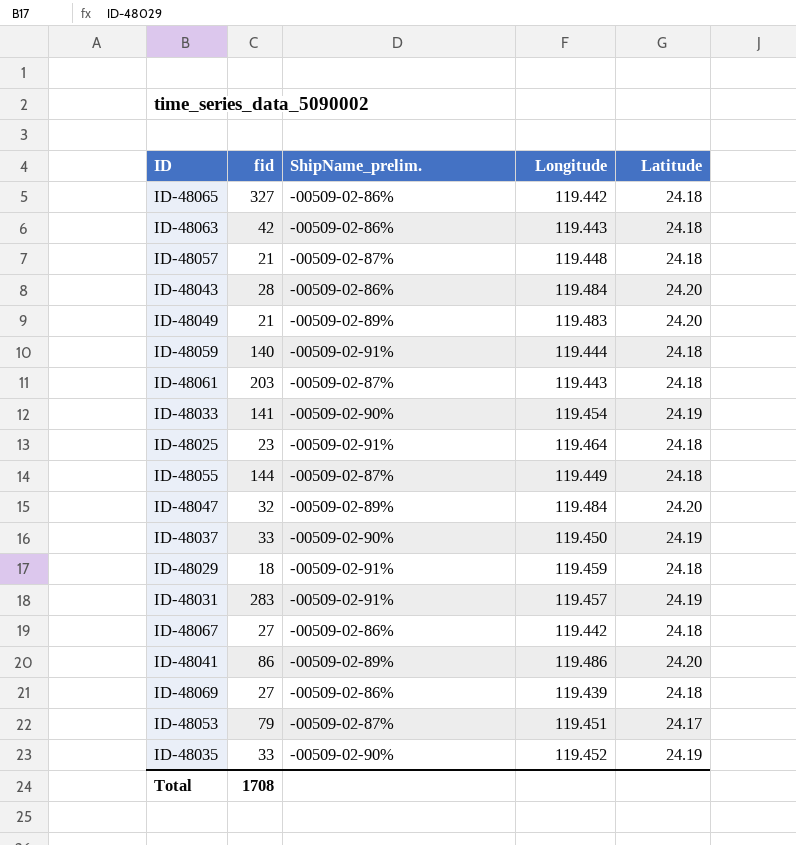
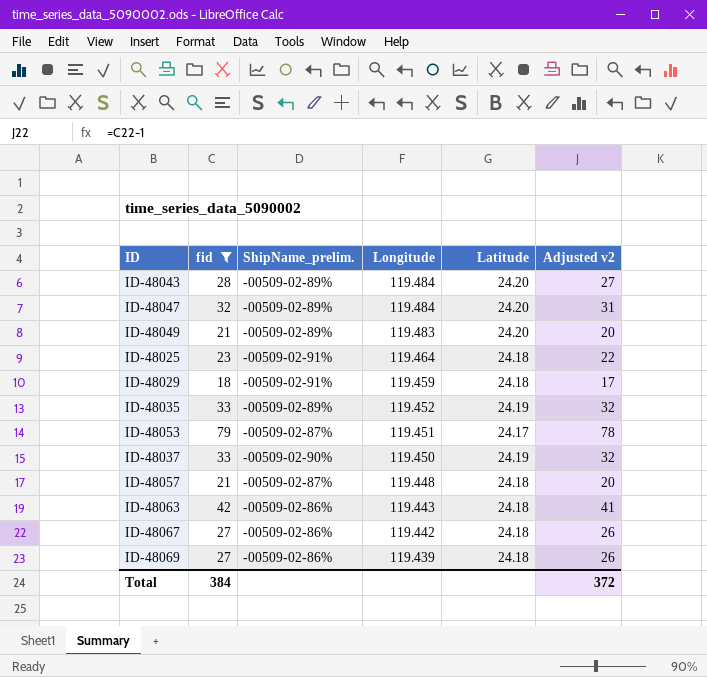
filter: none -> fid <= 79
row order: none -> Longitude descending
column Adjusted v2 | formula: none -> [fid] - 1
ID-48043 | ShipName_prelim.: -00509-02-86% -> -00509-02-89%
ID-48035 | ShipName_prelim.: -00509-02-90% -> -00509-02-89%
Total | fid: 1708 -> 384

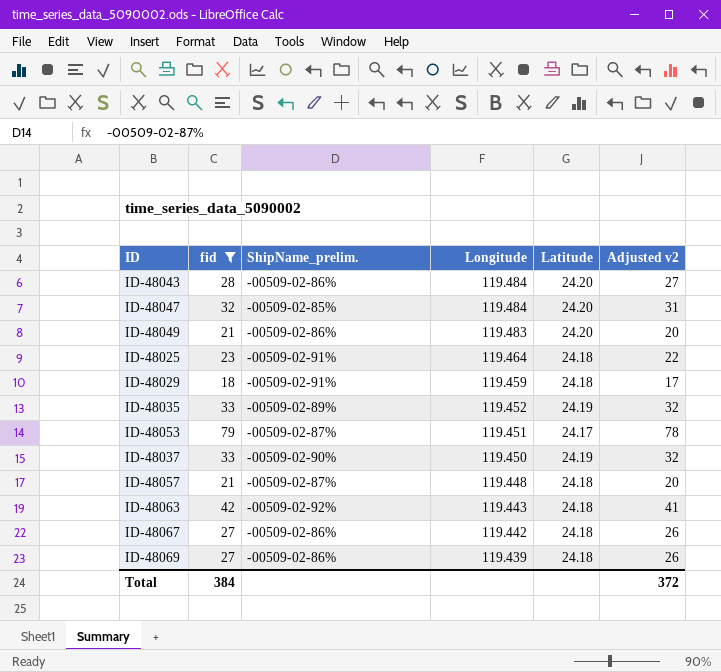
ID-48043 | ShipName_prelim.: -00509-02-89% -> -00509-02-86%
ID-48047 | ShipName_prelim.: -00509-02-89% -> -00509-02-85%
ID-48049 | ShipName_prelim.: -00509-02-89% -> -00509-02-86%
ID-48063 | ShipName_prelim.: -00509-02-86% -> -00509-02-92%

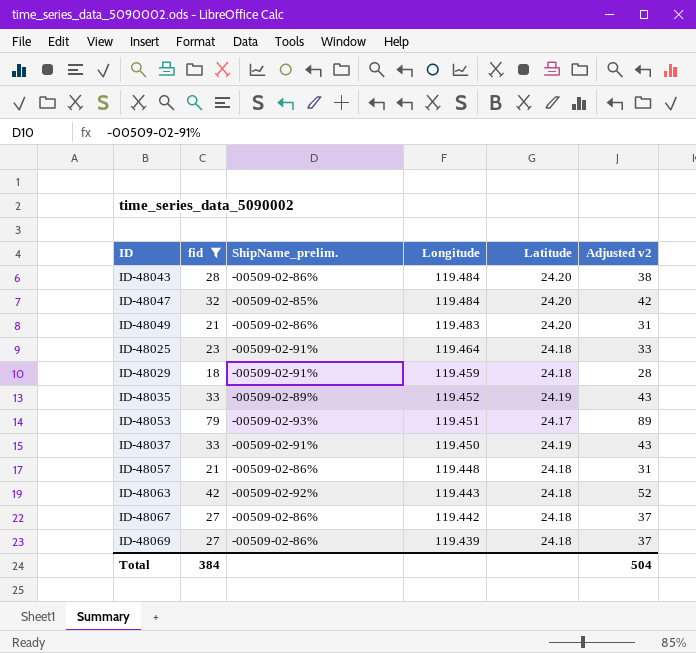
column Adjusted v2 | formula: [fid] - 1 -> [fid] + 10
ID-48053 | ShipName_prelim.: -00509-02-87% -> -00509-02-93%
ID-48037 | ShipName_prelim.: -00509-02-90% -> -00509-02-91%
ID-48057 | ShipName_prelim.: -00509-02-87% -> -00509-02-86%
Total | Adjusted v2: 372 -> 504

